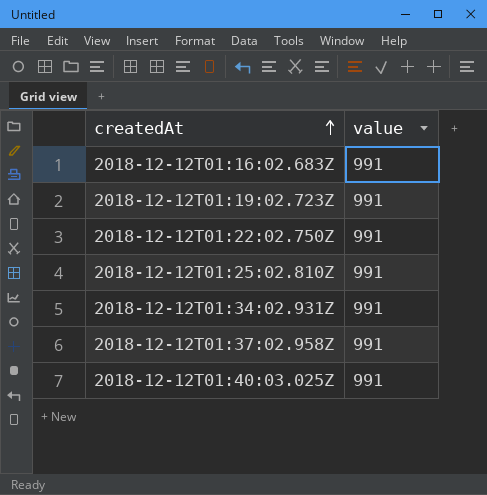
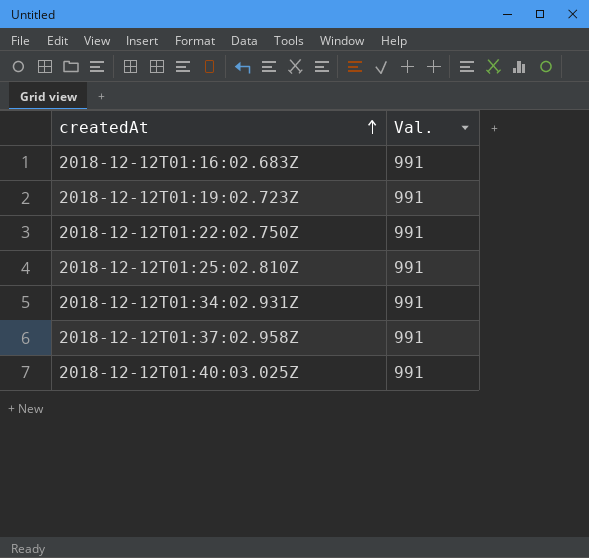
column name: value -> Val.

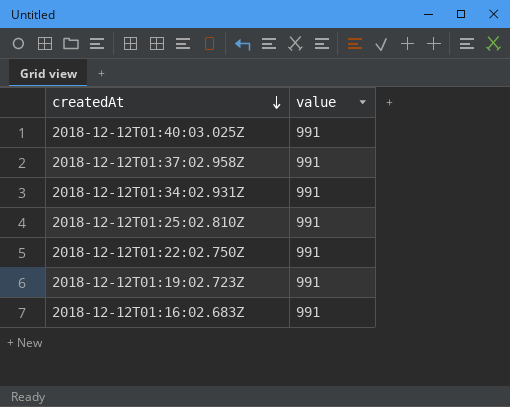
row order: createdAt ascending -> createdAt descending
column name: Val. -> value

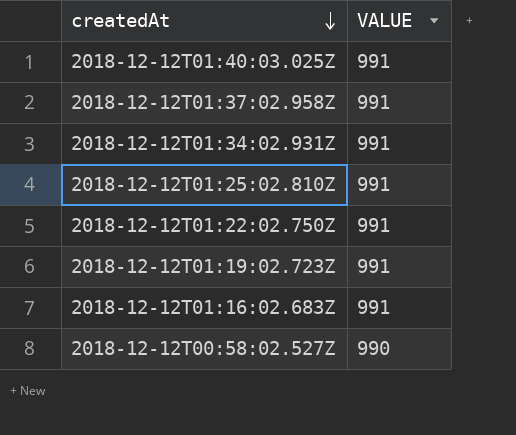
column name: value -> VALUE
row 2018-12-12T00:58:02.527Z: none -> 990

